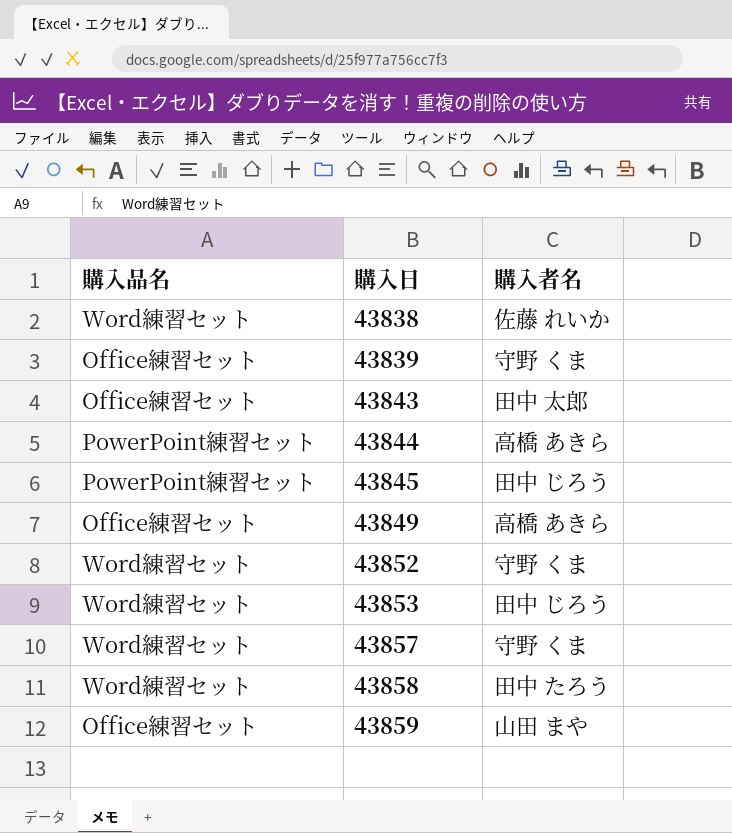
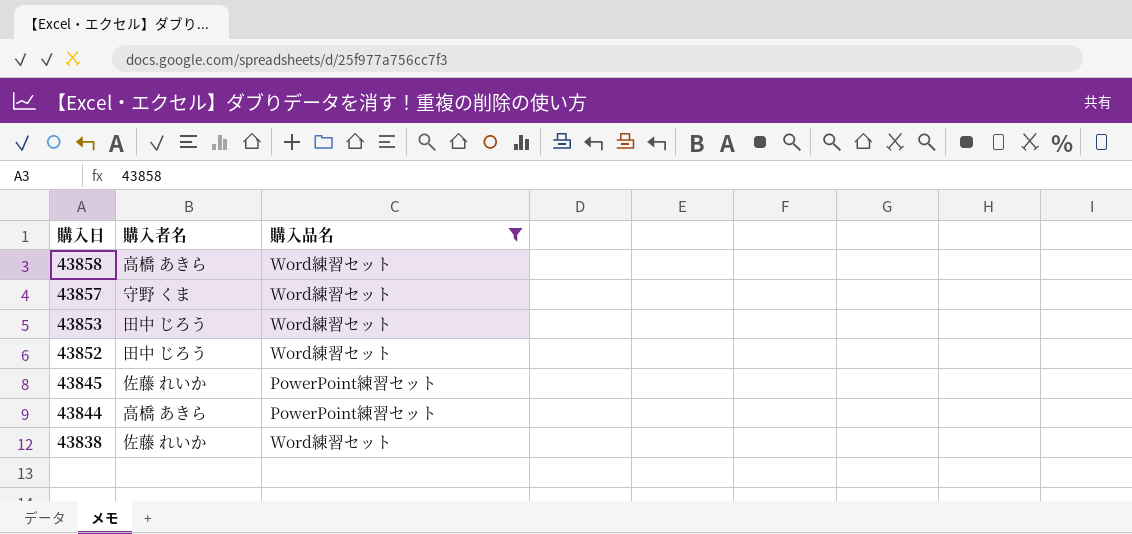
filter: none -> 購入品名 != Office練習セット
row order: 購入日 ascending -> 購入日 descending
column 購入品名 | position: 1 -> 3
43858 | 購入者名: 田中 たろう -> 高橋 あきら
43852 | 購入者名: 守野 くま -> 田中 じろう
43845 | 購入者名: 田中 じろう -> 佐藤 れいか

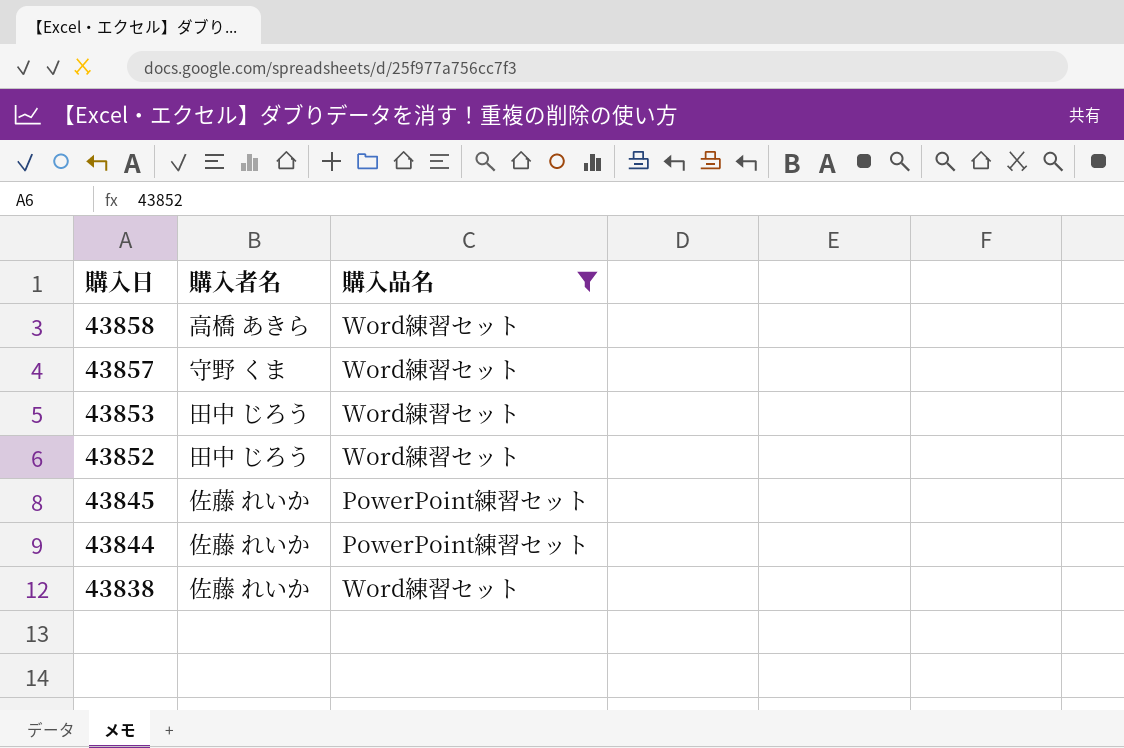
43844 | 購入者名: 高橋 あきら -> 佐藤 れいか

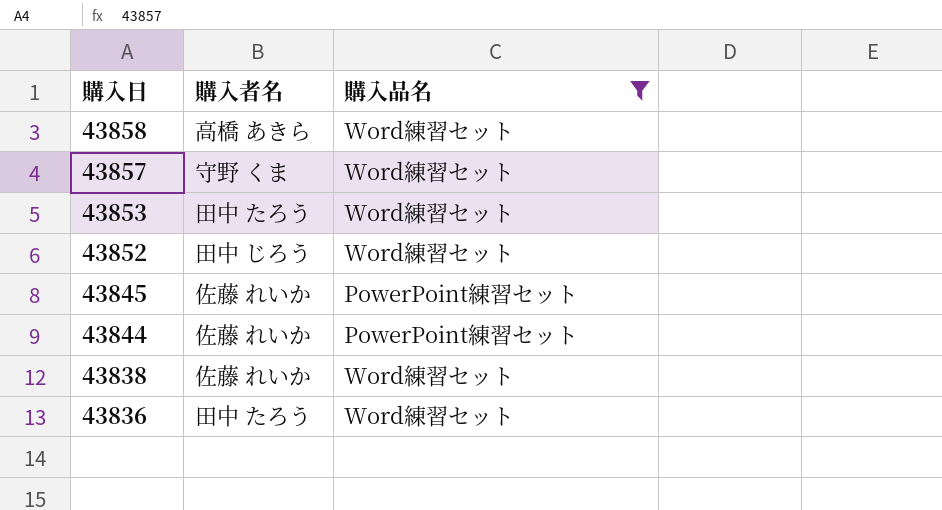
43853 | 購入者名: 田中 じろう -> 田中 たろう
row 43836: none -> 田中 たろう | Word練習セット

